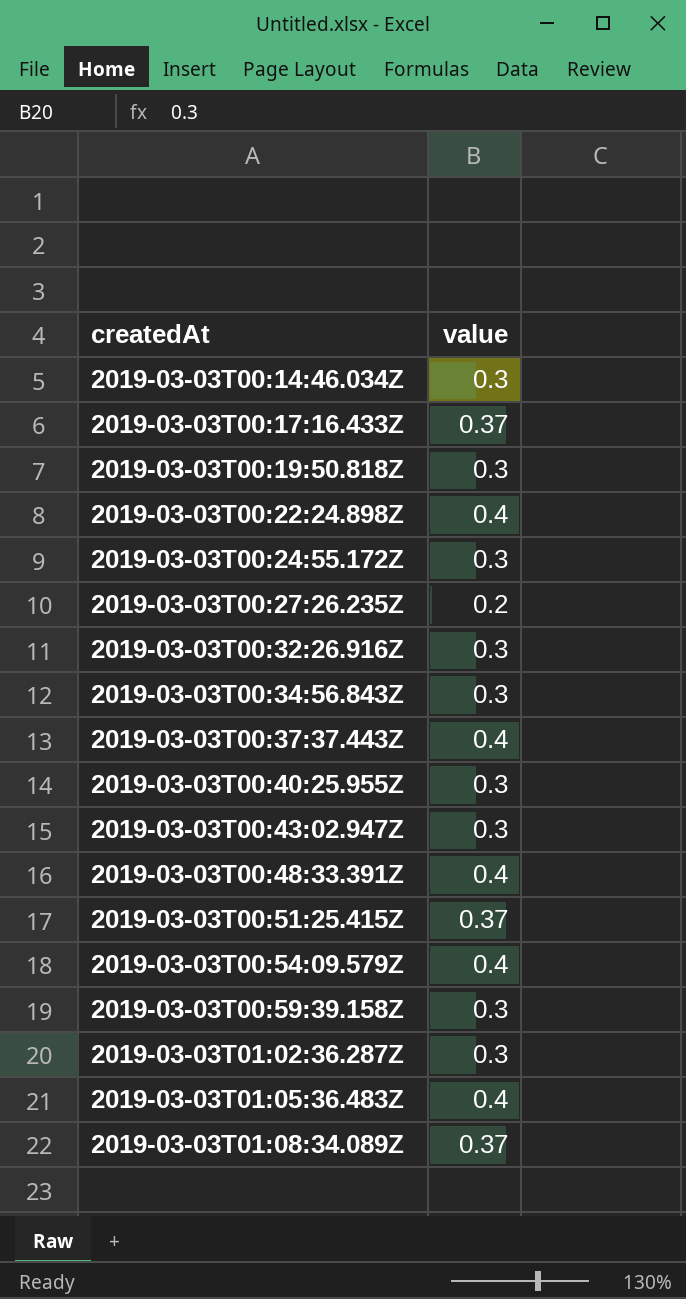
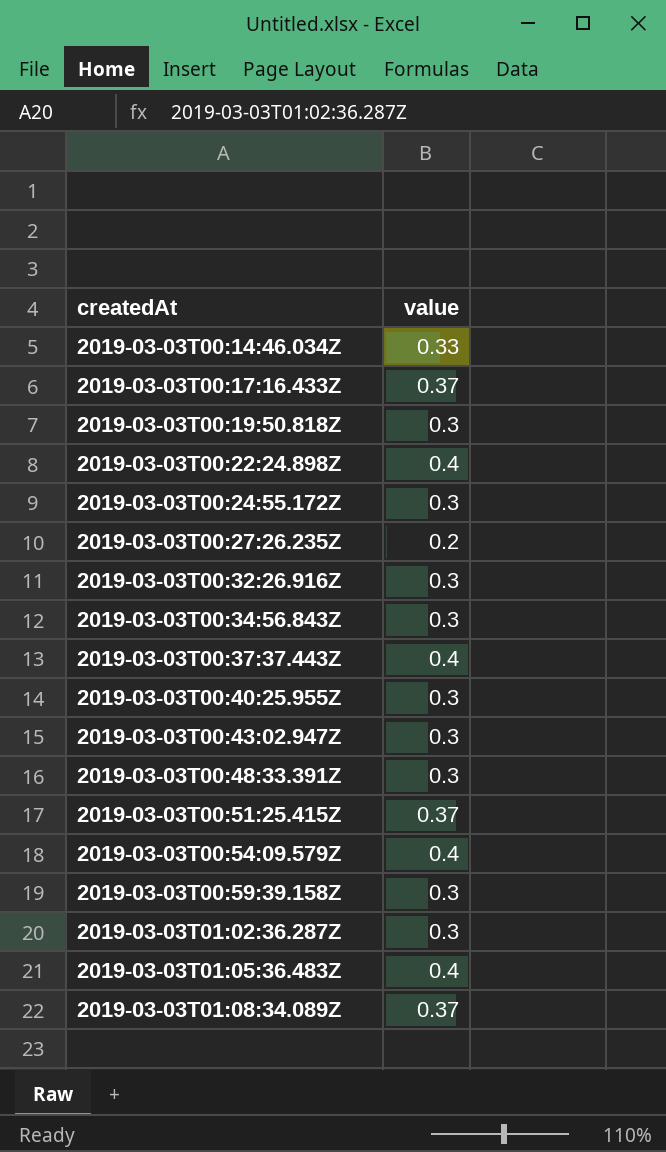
2019-03-03T00:14:46.034Z | value: 0.3 -> 0.33
2019-03-03T00:48:33.391Z | value: 0.4 -> 0.3

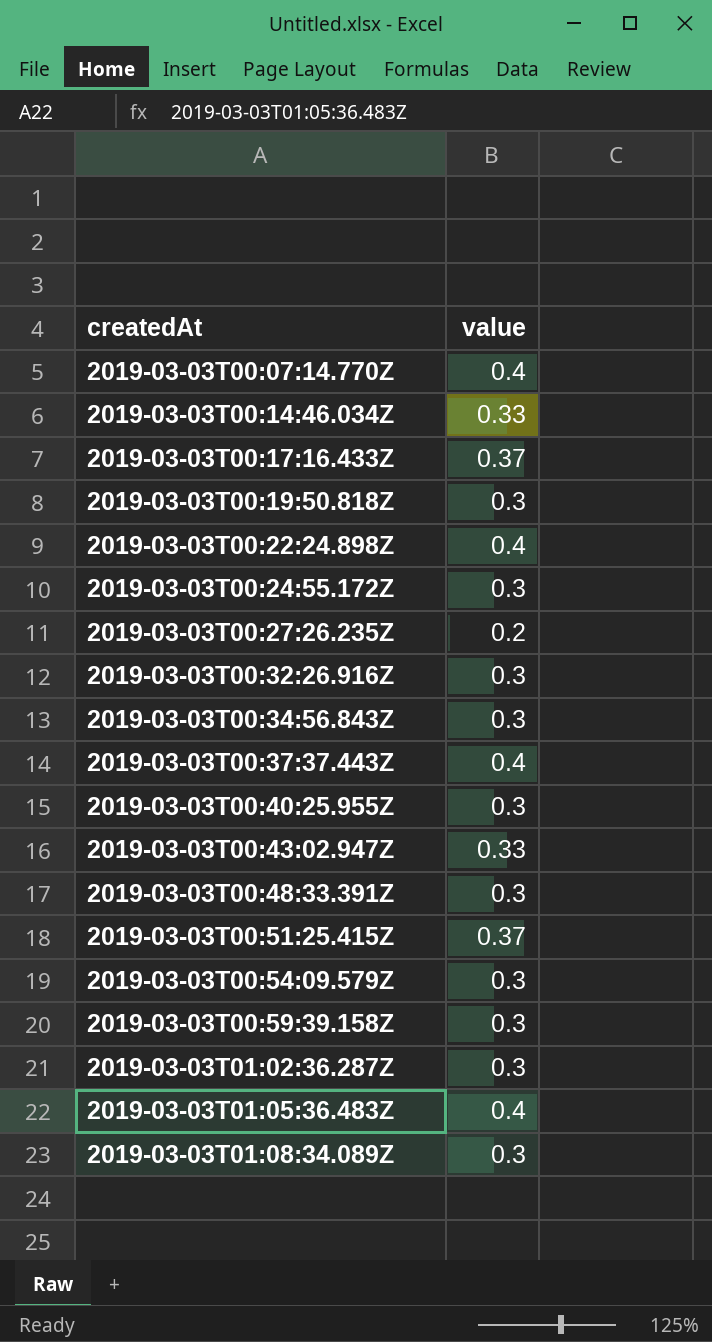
row 2019-03-03T00:07:14.770Z: none -> 0.4
2019-03-03T00:43:02.947Z | value: 0.3 -> 0.33
2019-03-03T00:54:09.579Z | value: 0.4 -> 0.3
2019-03-03T01:08:34.089Z | value: 0.37 -> 0.3

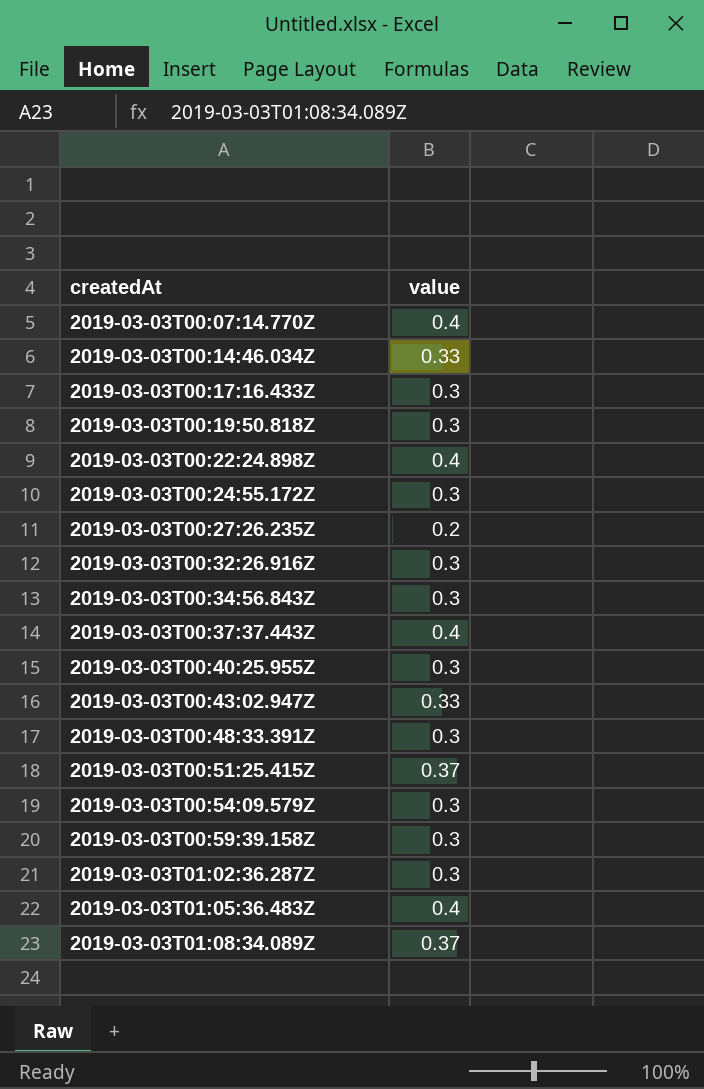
2019-03-03T00:17:16.433Z | value: 0.37 -> 0.3
2019-03-03T01:08:34.089Z | value: 0.3 -> 0.37

